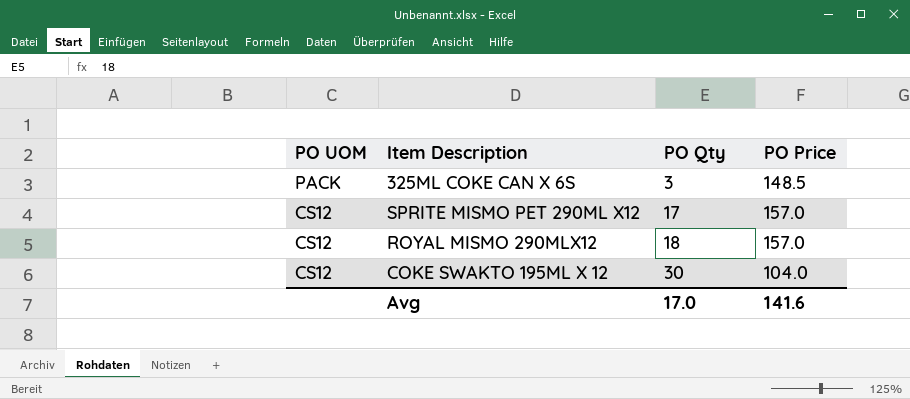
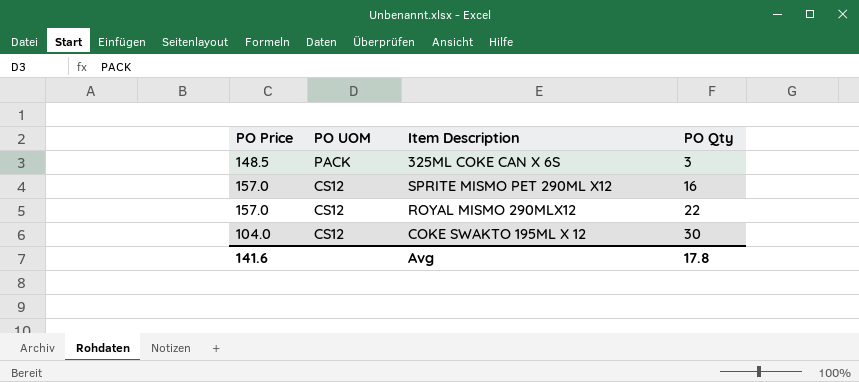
column PO Price | position: 4 -> 1
SPRITE MISMO PET 290ML X12 | PO Qty: 17 -> 16
ROYAL MISMO 290MLX12 | PO Qty: 18 -> 22
Avg | PO Qty: 17.0 -> 17.8

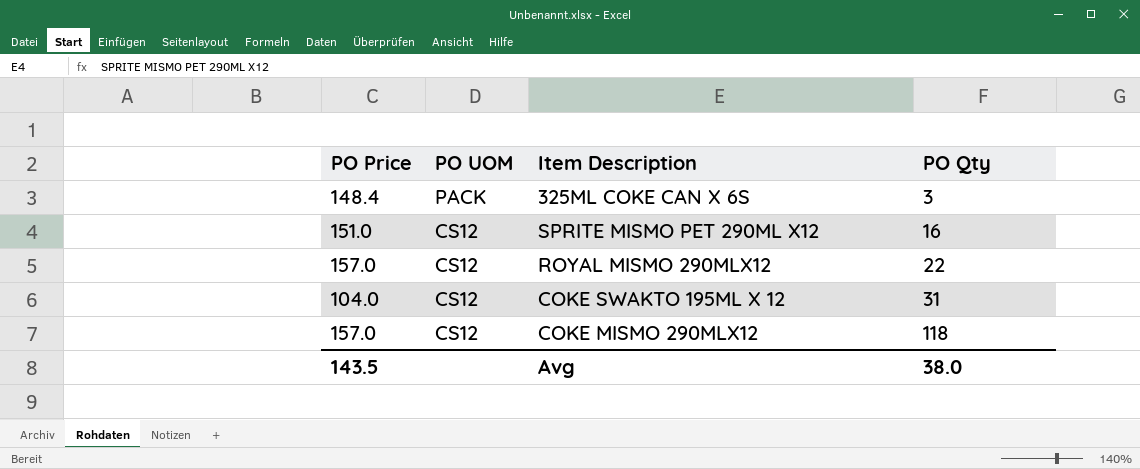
325ML COKE CAN X 6S | PO Price: 148.5 -> 148.4
SPRITE MISMO PET 290ML X12 | PO Price: 157.0 -> 151.0
COKE SWAKTO 195ML X 12 | PO Qty: 30 -> 31
row COKE MISMO 290MLX12: none -> 157.0 | CS12 | 118
Avg | PO Price: 141.6 -> 143.5
Avg | PO Qty: 17.8 -> 38.0

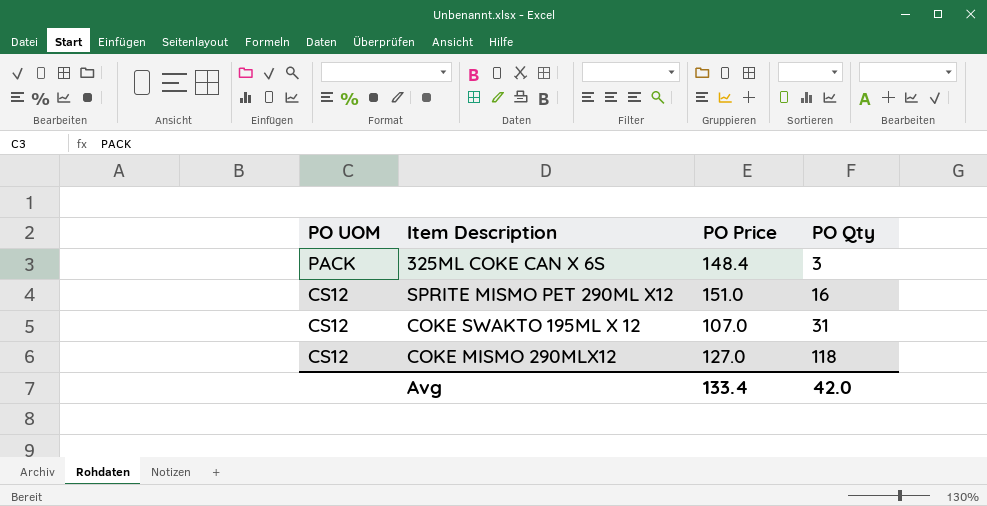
column PO Price | position: 1 -> 3
row ROYAL MISMO 290MLX12: 157.0 | CS12 | 22 -> none
COKE SWAKTO 195ML X 12 | PO Price: 104.0 -> 107.0
COKE MISMO 290MLX12 | PO Price: 157.0 -> 127.0
Avg | PO Price: 143.5 -> 133.4
Avg | PO Qty: 38.0 -> 42.0

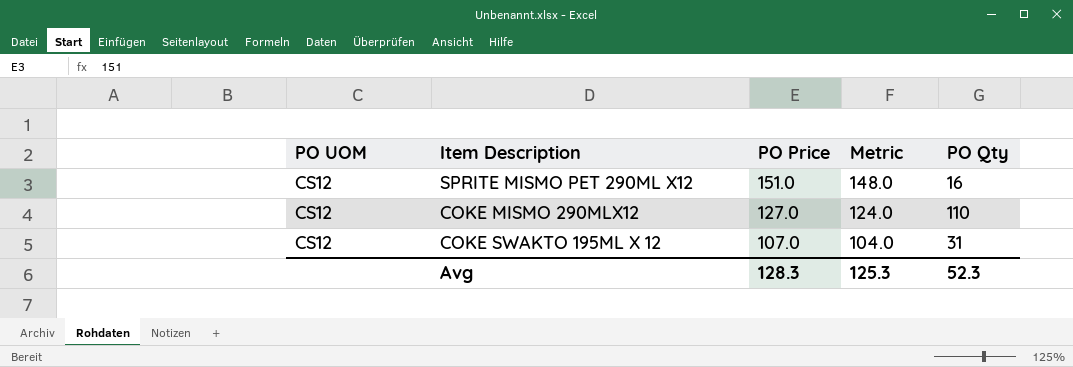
row order: PO UOM descending -> PO Price descending
column Metric | formula: none -> [PO Price] - 3
row 325ML COKE CAN X 6S: PACK | 148.4 | 3 -> none
COKE MISMO 290MLX12 | PO Qty: 118 -> 110
Avg | PO Price: 133.4 -> 128.3
Avg | PO Qty: 42.0 -> 52.3

